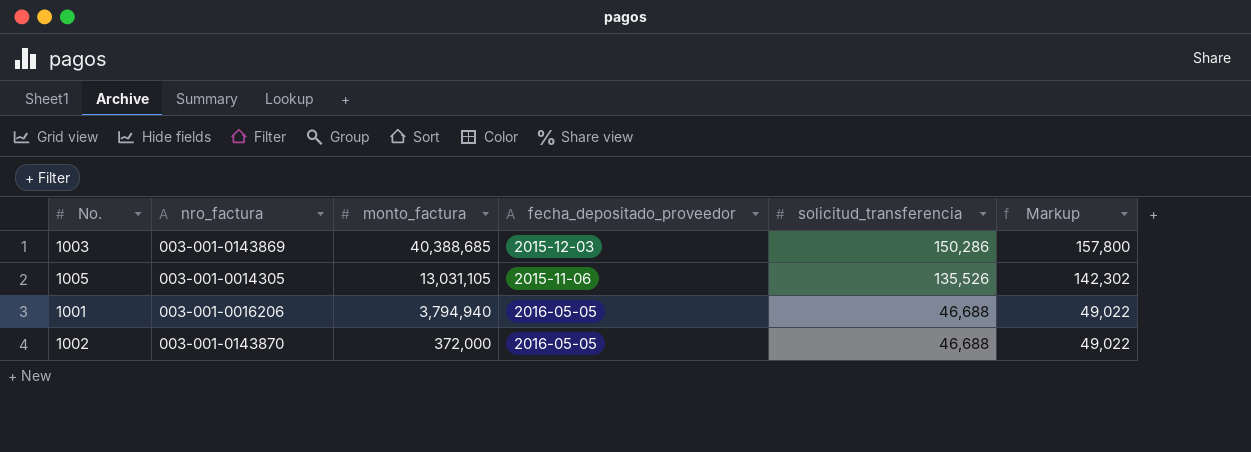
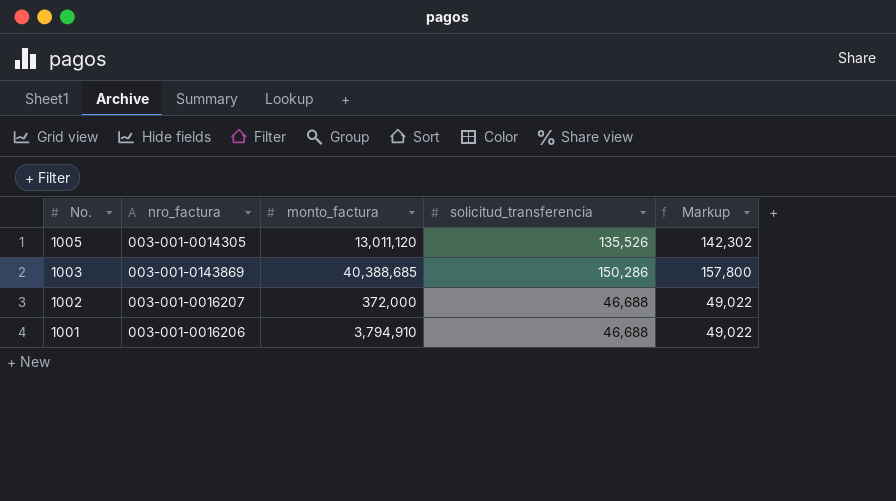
row order: monto_factura descending -> No. descending
column fecha_depositado_proveedor | position: 4 -> none
1005 | monto_factura: 13,031,105 -> 13,011,120
1002 | nro_factura: 003-001-0143870 -> 003-001-0016207
1001 | monto_factura: 3,794,940 -> 3,794,910

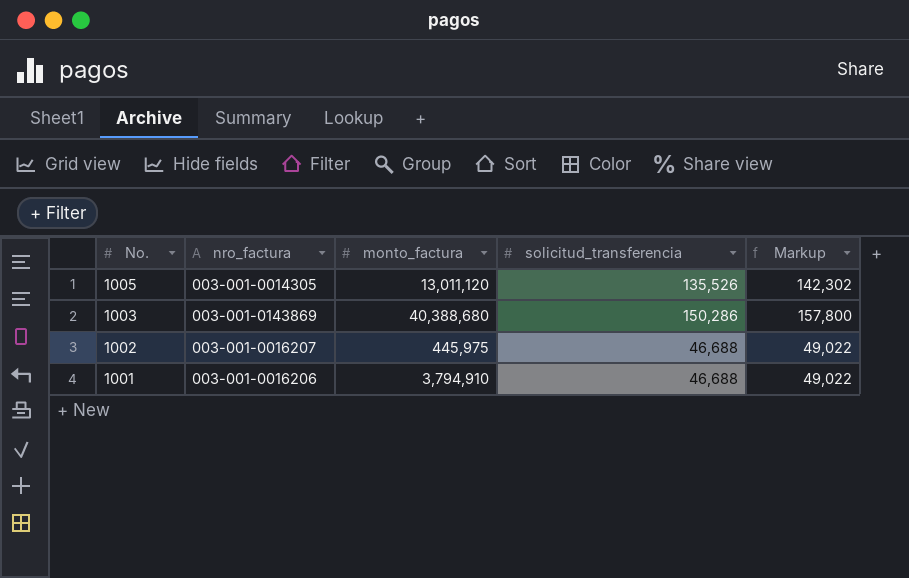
1003 | monto_factura: 40,388,685 -> 40,388,680
1002 | monto_factura: 372,000 -> 445,975

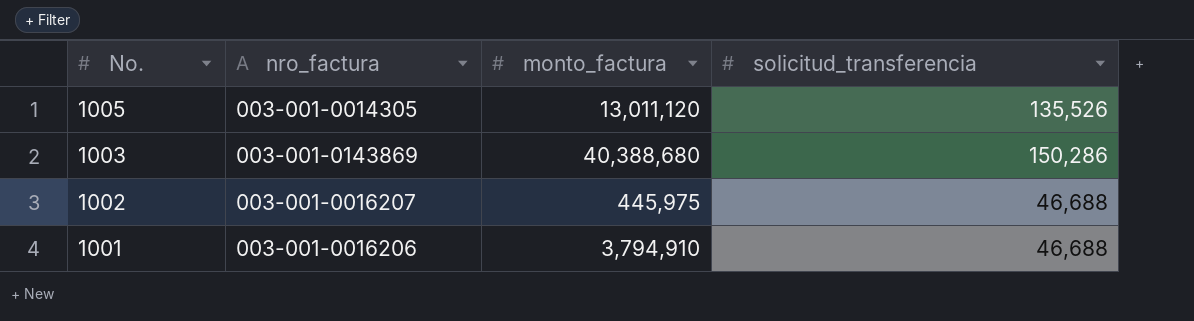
column Markup | formula: [solicitud_transferencia] * 1.05 -> none

